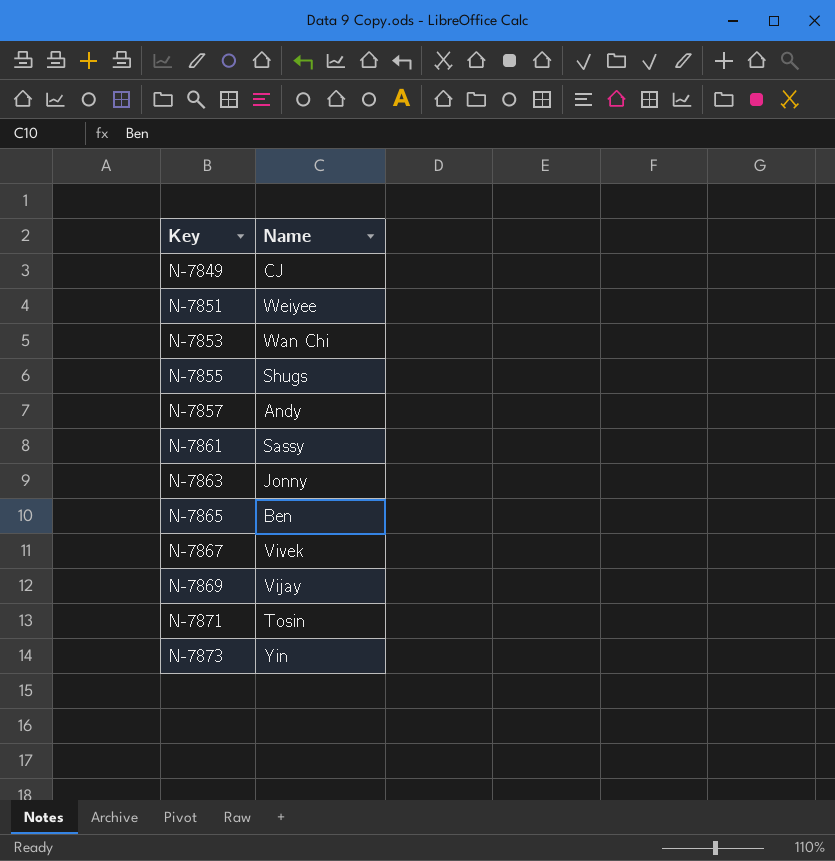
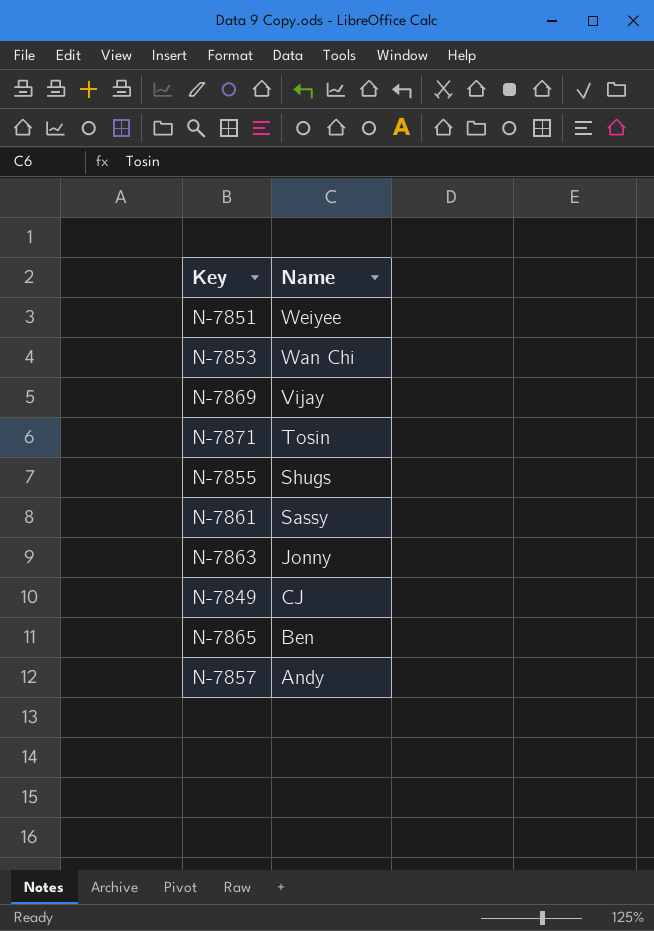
row order: Key ascending -> Name descending
row N-7867: Vivek -> none
row N-7873: Yin -> none

